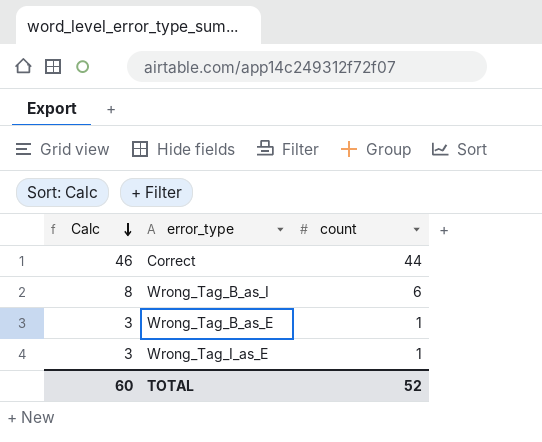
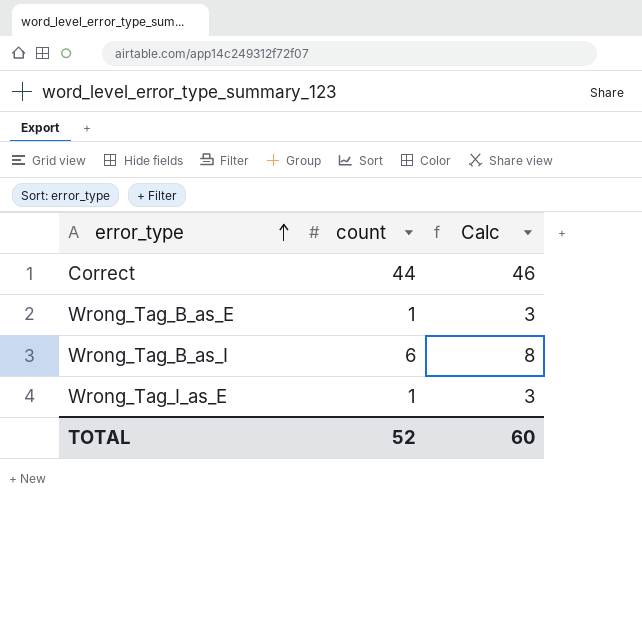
row order: Calc descending -> error_type ascending
column Calc | position: 1 -> 3

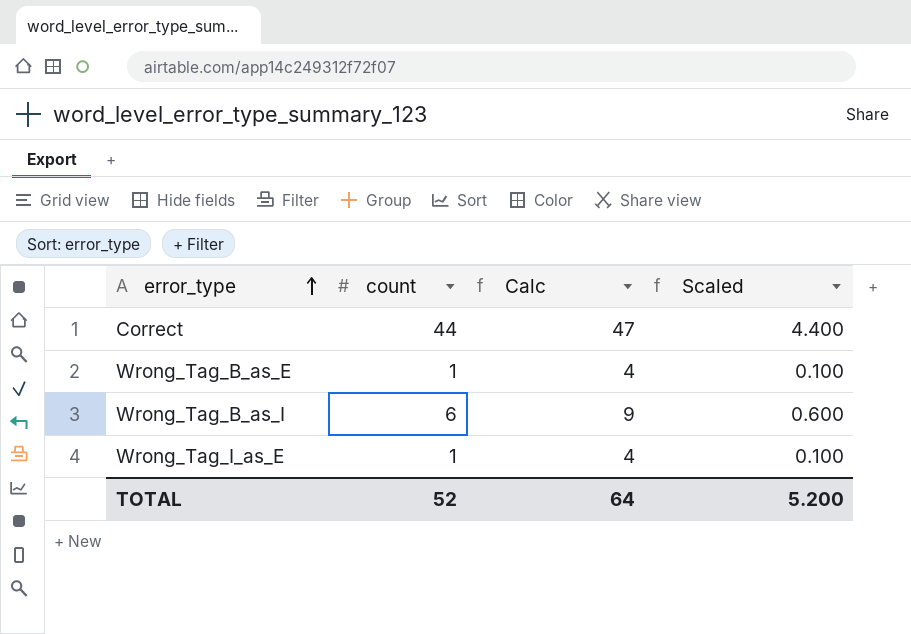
column Calc | formula: [count] + 2 -> [count] + 3
column Scaled | formula: none -> [count] * 0.1
TOTAL | Calc: 60 -> 64

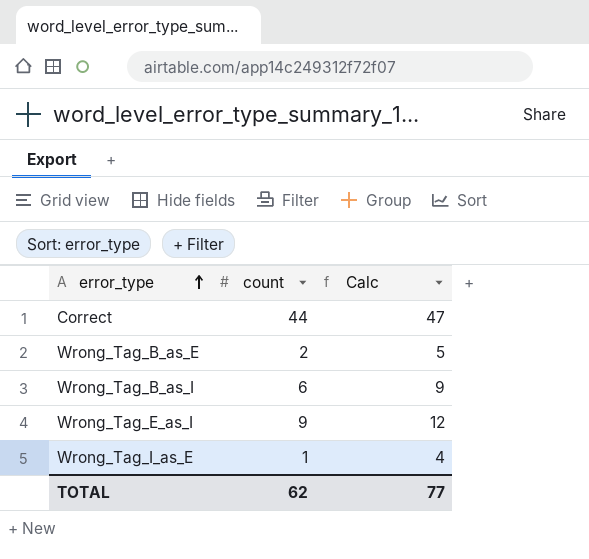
column Scaled | formula: [count] * 0.1 -> none
Wrong_Tag_B_as_E | count: 1 -> 2
Wrong_Tag_B_as_E | Calc: 4 -> 5
row Wrong_Tag_E_as_I: none -> 9 | 12
TOTAL | count: 52 -> 62
TOTAL | Calc: 64 -> 77

